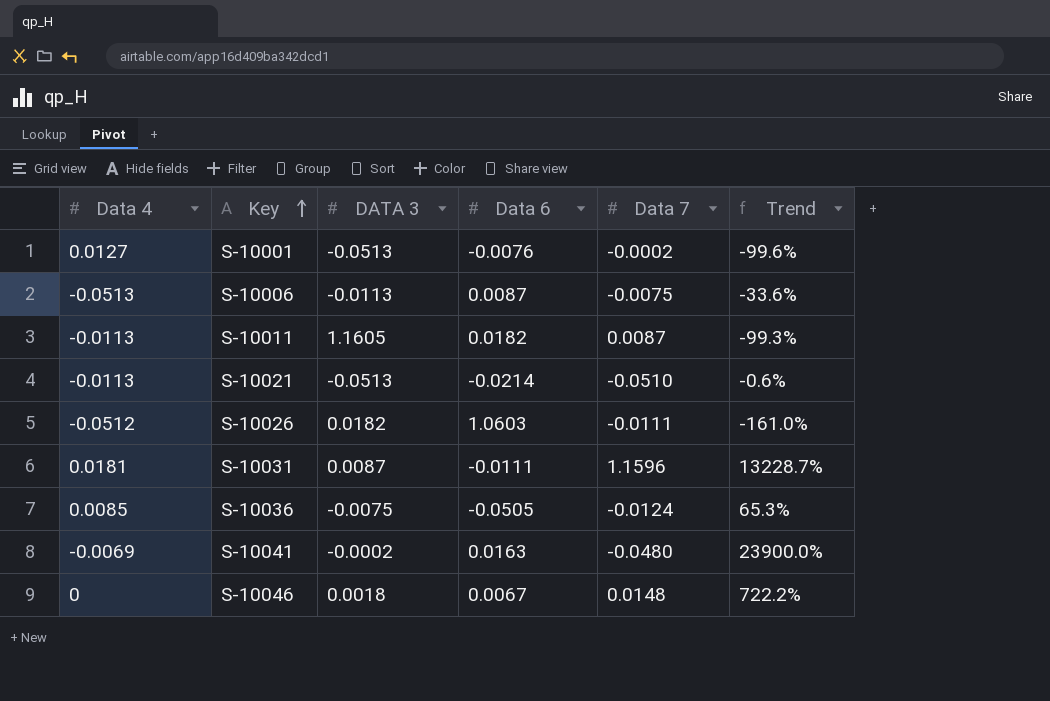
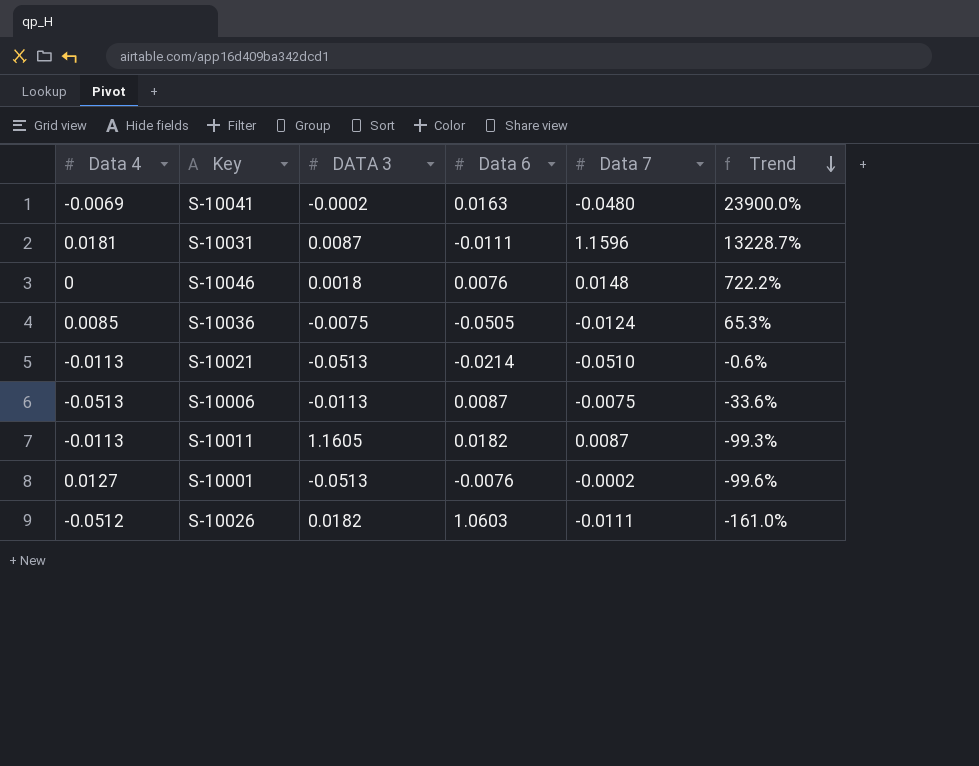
row order: Key ascending -> Trend descending
S-10046 | Data 6: 0.0067 -> 0.0076

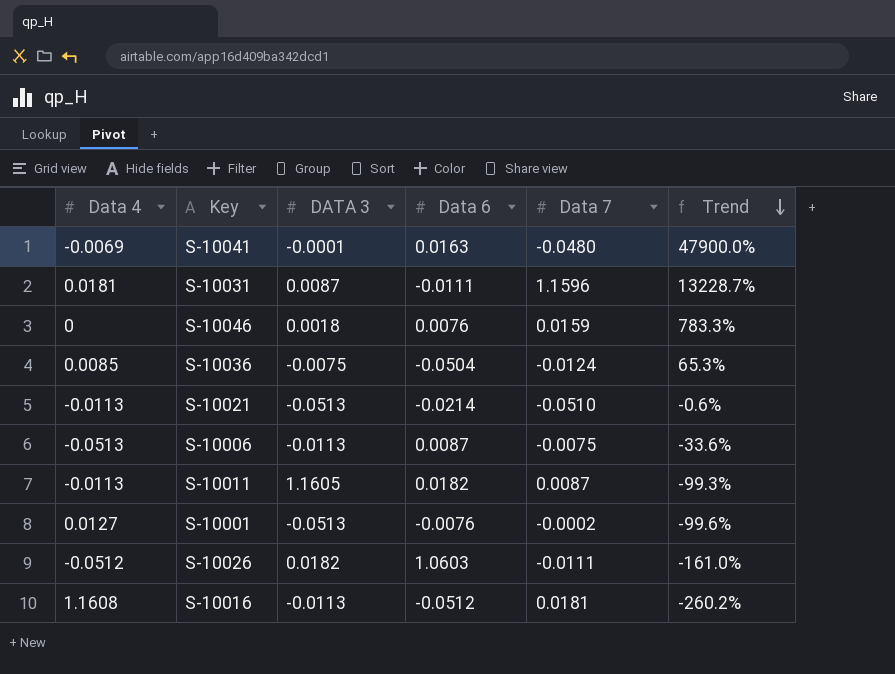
S-10041 | DATA 3: -0.0002 -> -0.0001
S-10041 | Trend: 23900.0% -> 47900.0%
S-10046 | Data 7: 0.0148 -> 0.0159
S-10046 | Trend: 722.2% -> 783.3%
S-10036 | Data 6: -0.0505 -> -0.0504
row S-10016: none -> 1.1608 | -0.0113 | -0.0512 | 0.0181 | -260.2%

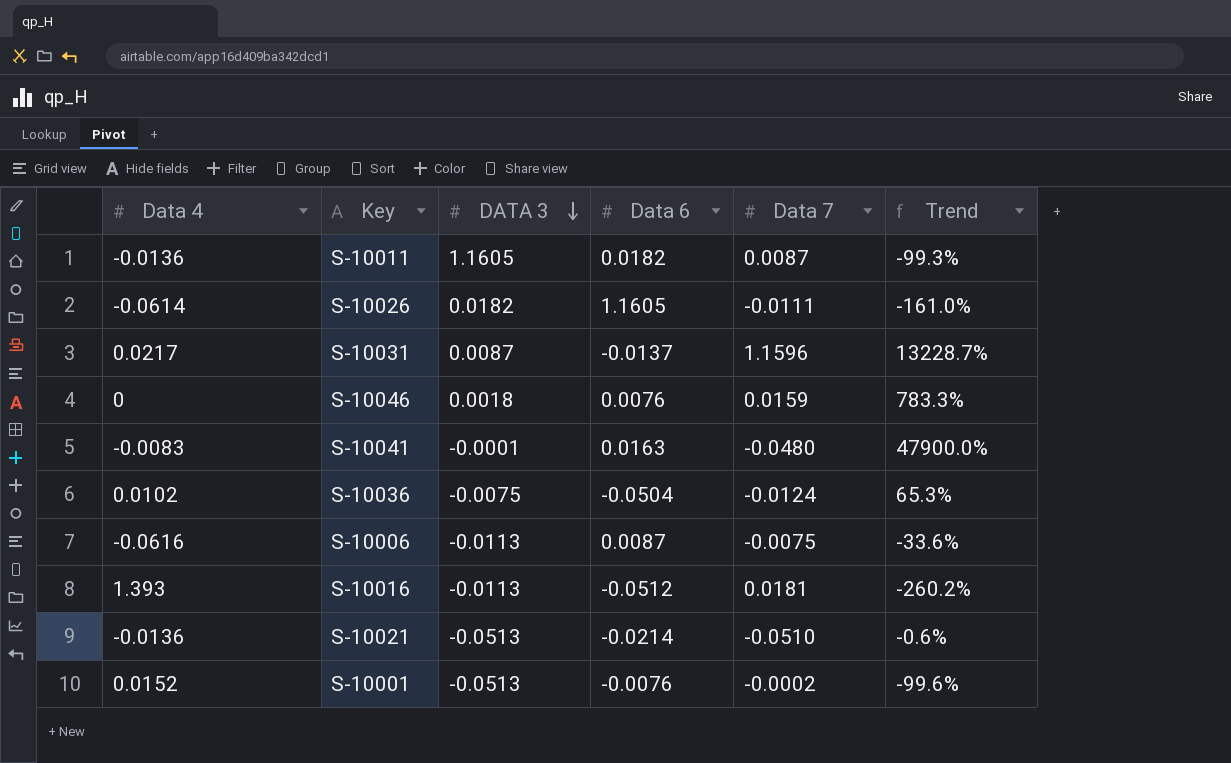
row order: Trend descending -> DATA 3 descending
S-10011 | Data 4: -0.0113 -> -0.0136
S-10026 | Data 4: -0.0512 -> -0.0614
S-10026 | Data 6: 1.0603 -> 1.1605
S-10031 | Data 4: 0.0181 -> 0.0217
S-10031 | Data 6: -0.0111 -> -0.0137
S-10041 | Data 4: -0.0069 -> -0.0083
S-10036 | Data 4: 0.0085 -> 0.0102
S-10006 | Data 4: -0.0513 -> -0.0616
S-10016 | Data 4: 1.1608 -> 1.393
S-10021 | Data 4: -0.0113 -> -0.0136
S-10001 | Data 4: 0.0127 -> 0.0152

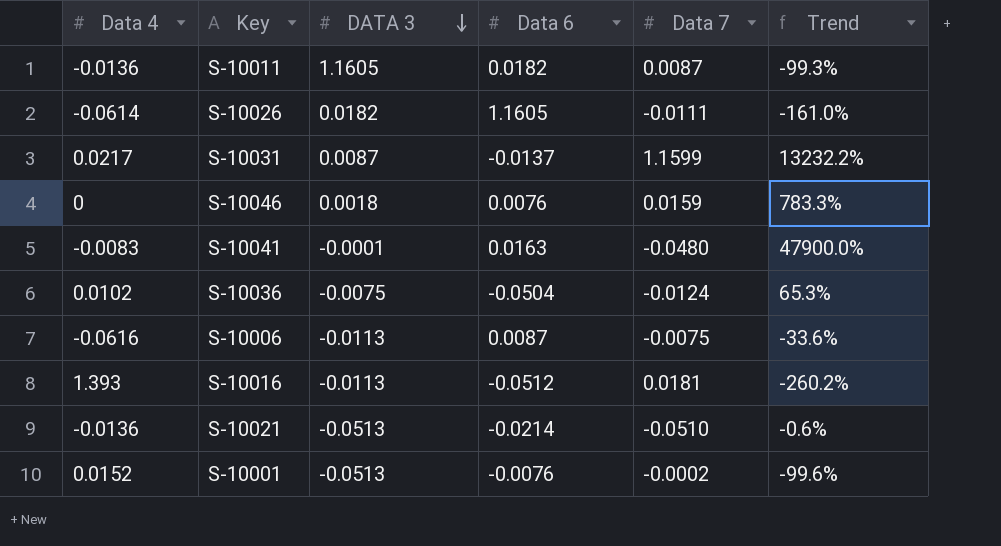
S-10031 | Data 7: 1.1596 -> 1.1599
S-10031 | Trend: 13228.7% -> 13232.2%

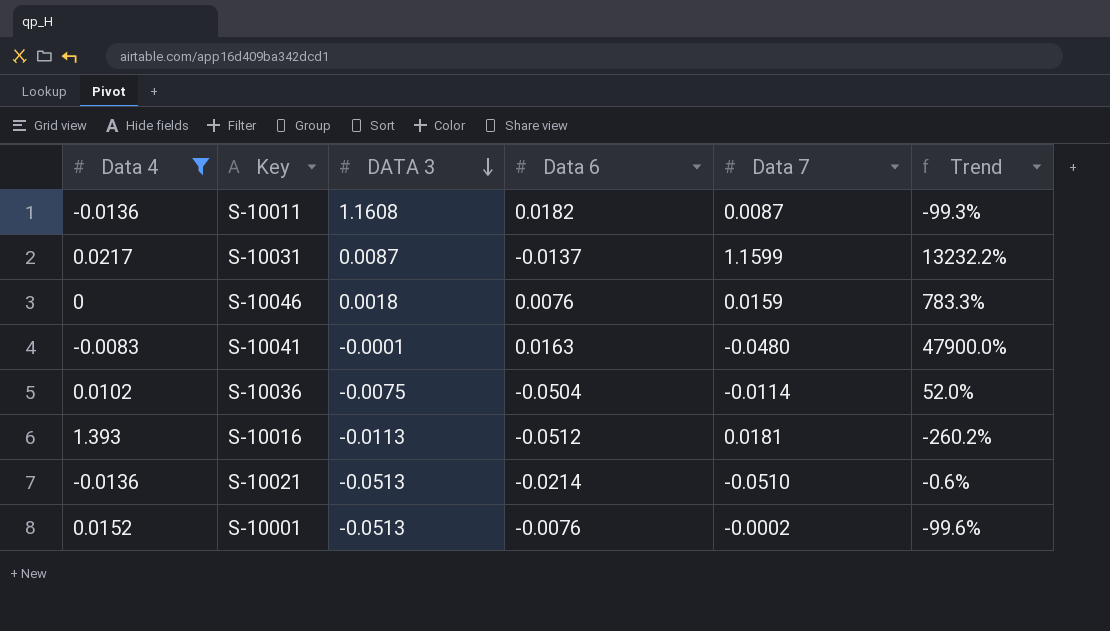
filter: none -> Data 4 >= -0.0136
S-10011 | DATA 3: 1.1605 -> 1.1608
S-10036 | Data 7: -0.0124 -> -0.0114
S-10036 | Trend: 65.3% -> 52.0%

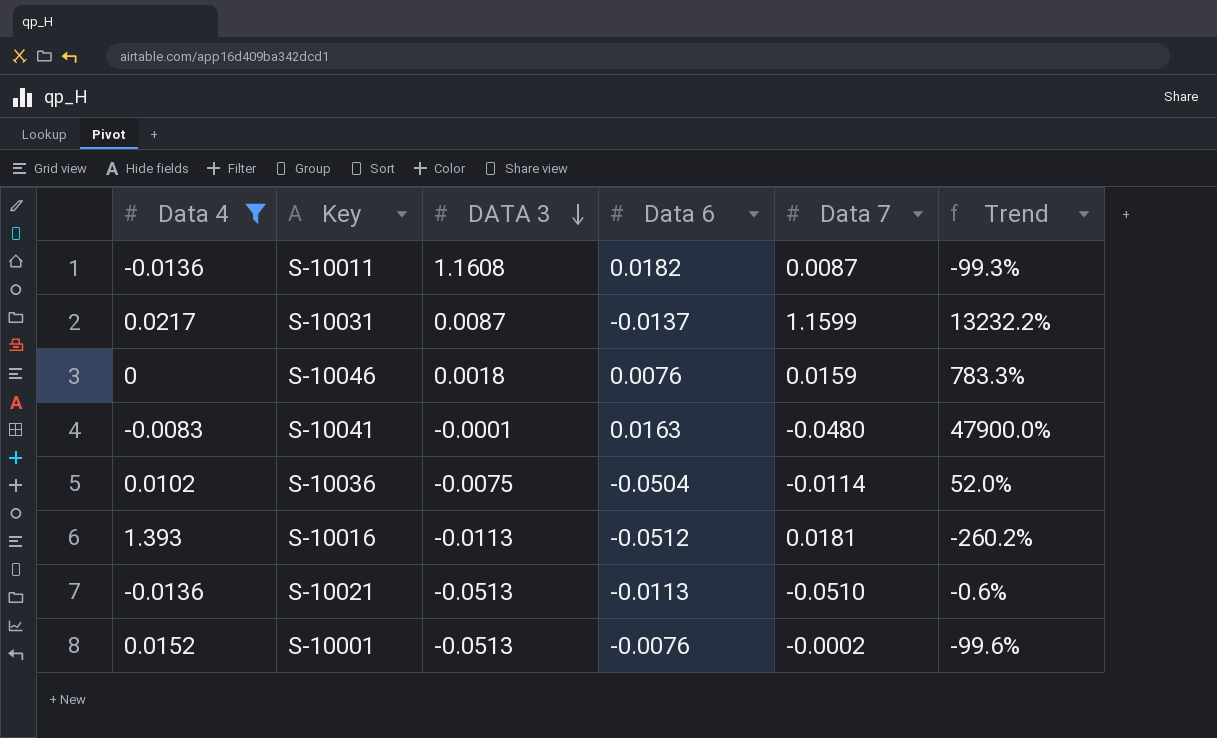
S-10021 | Data 6: -0.0214 -> -0.0113

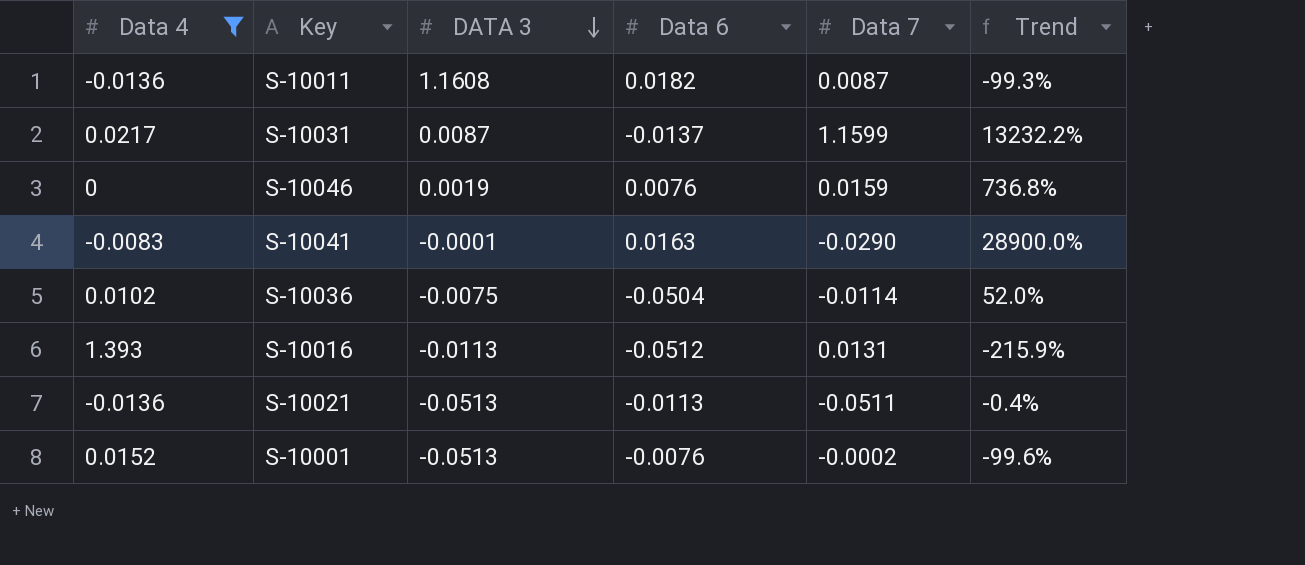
S-10046 | DATA 3: 0.0018 -> 0.0019
S-10046 | Trend: 783.3% -> 736.8%
S-10041 | Data 7: -0.0480 -> -0.0290
S-10041 | Trend: 47900.0% -> 28900.0%
S-10016 | Data 7: 0.0181 -> 0.0131
S-10016 | Trend: -260.2% -> -215.9%
S-10021 | Data 7: -0.0510 -> -0.0511
S-10021 | Trend: -0.6% -> -0.4%

